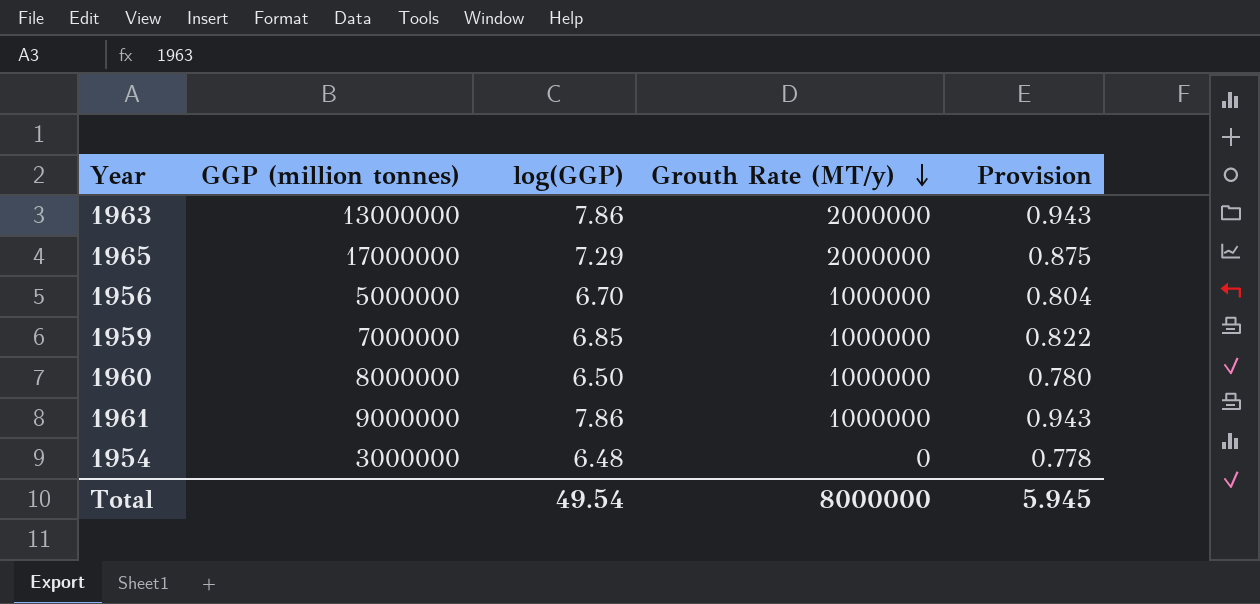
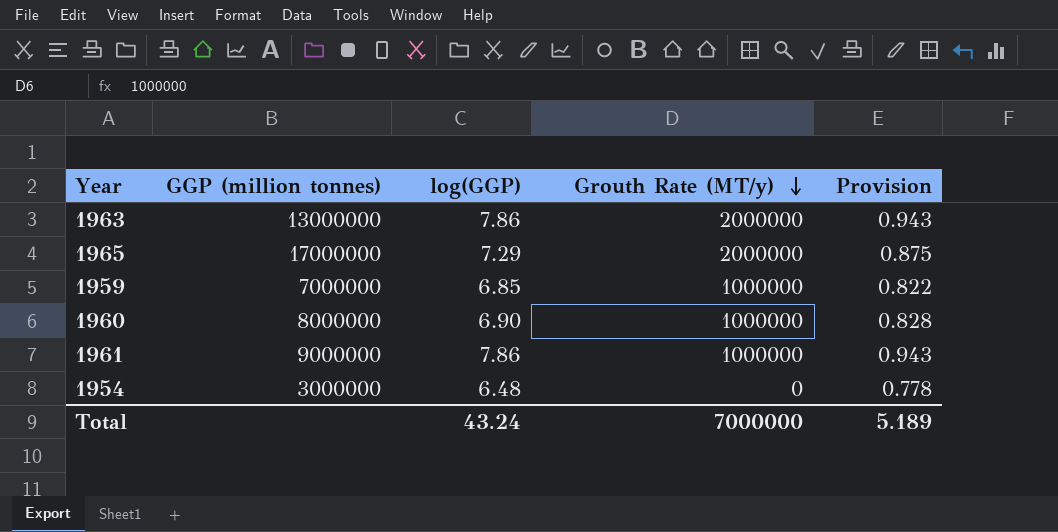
row 1956: 5000000 | 6.70 | 1000000 | 0.804 -> none
1960 | log(GGP): 6.50 -> 6.90
1960 | Provision: 0.780 -> 0.828
Total | log(GGP): 49.54 -> 43.24
Total | Grouth Rate (MT/y): 8000000 -> 7000000
Total | Provision: 5.945 -> 5.189

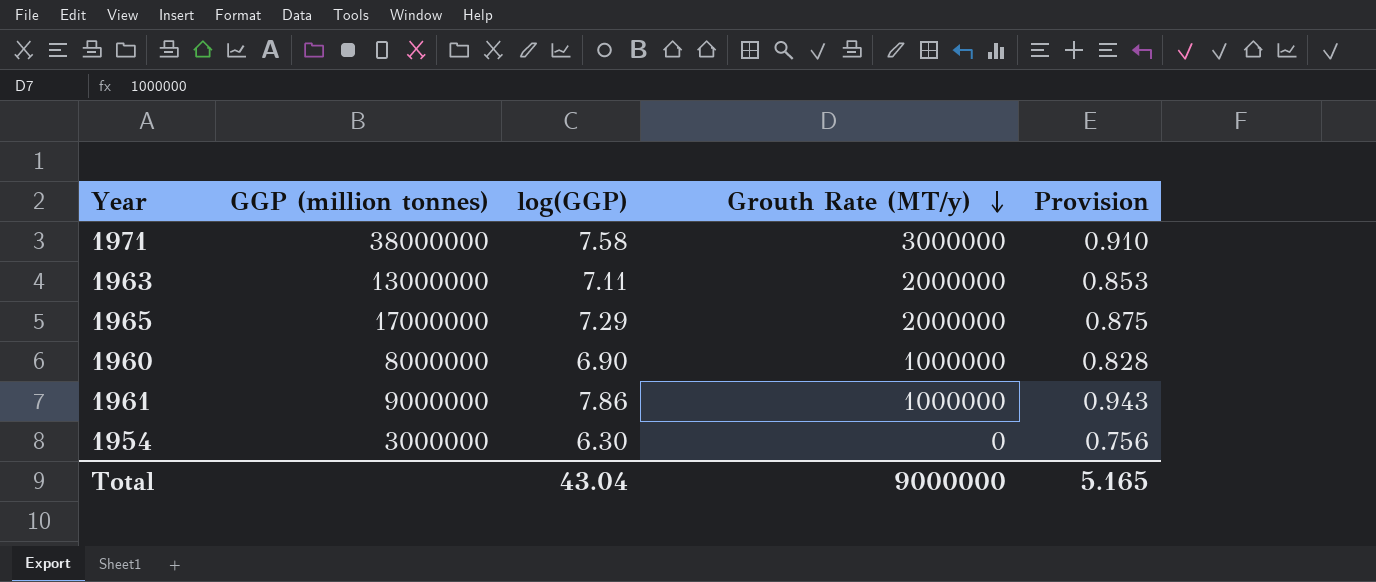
row 1959: 7000000 | 6.85 | 1000000 | 0.822 -> none
row 1971: none -> 38000000 | 7.58 | 3000000 | 0.910
1963 | log(GGP): 7.86 -> 7.11
1963 | Provision: 0.943 -> 0.853
1954 | log(GGP): 6.48 -> 6.30
1954 | Provision: 0.778 -> 0.756
Total | log(GGP): 43.24 -> 43.04
Total | Grouth Rate (MT/y): 7000000 -> 9000000
Total | Provision: 5.189 -> 5.165

